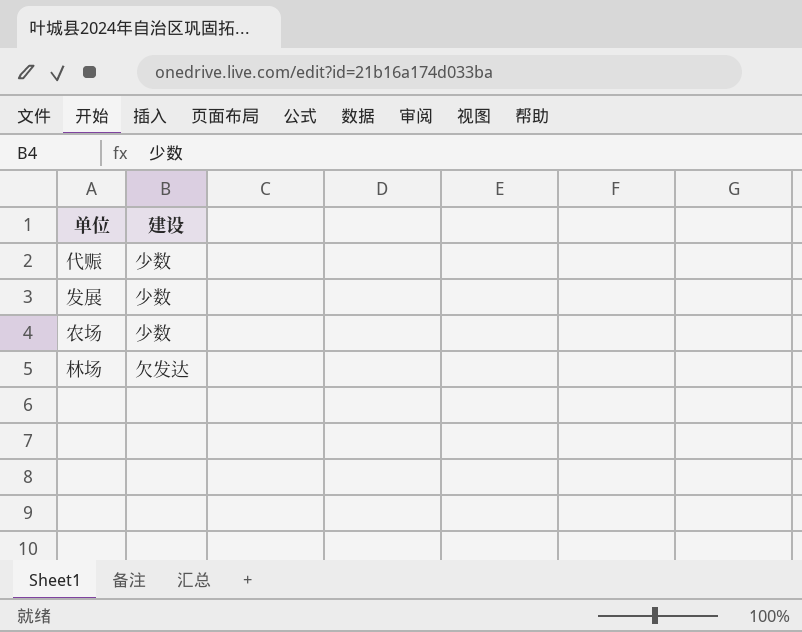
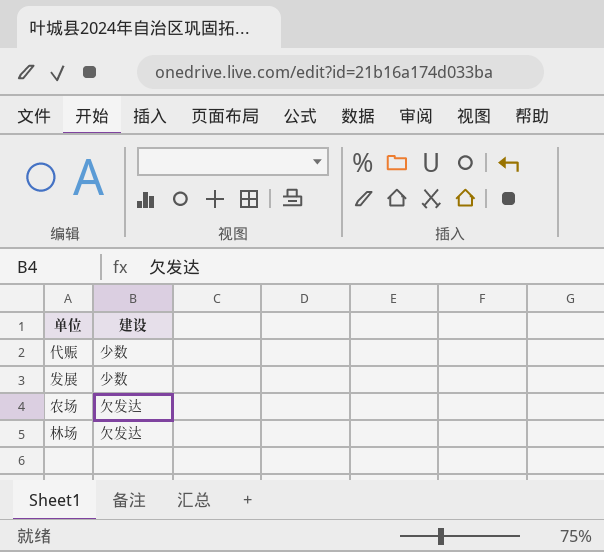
农场 | 建设: 少数 -> 欠发达

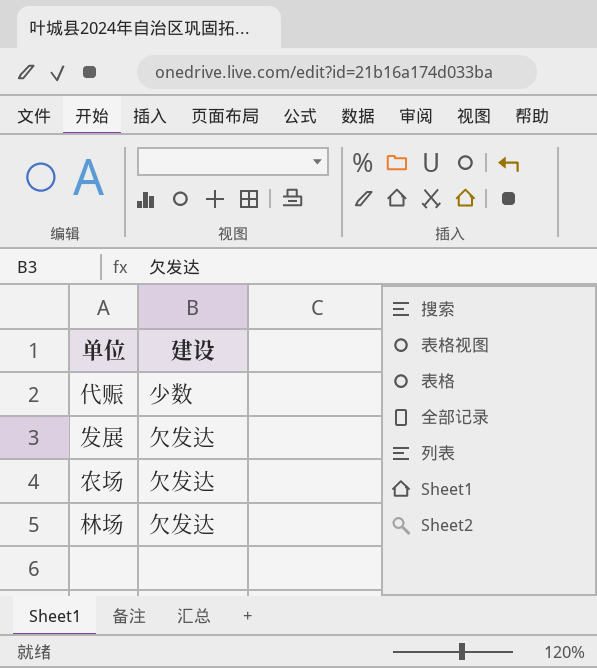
发展 | 建设: 少数 -> 欠发达

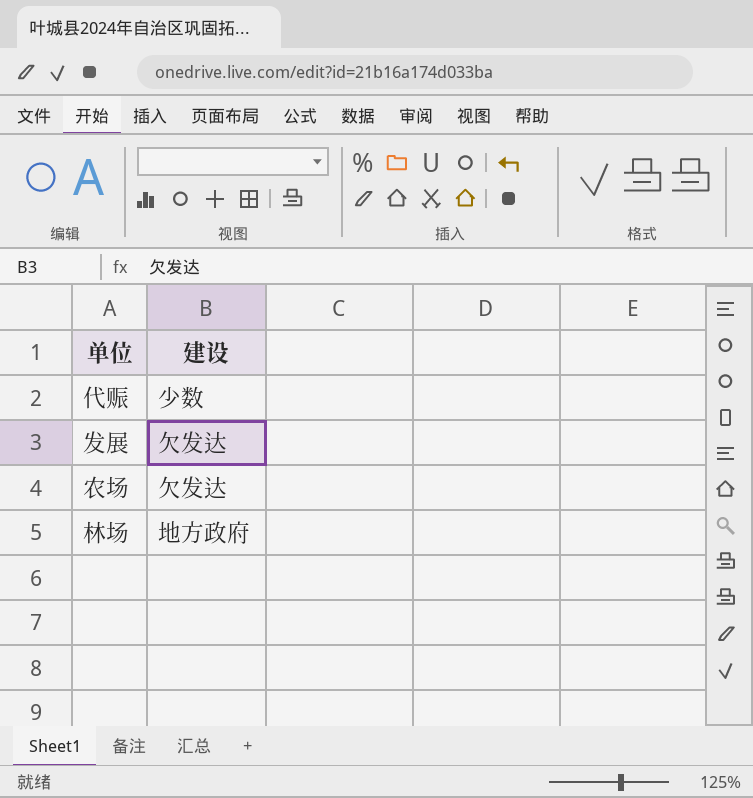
林场 | 建设: 欠发达 -> 地方政府

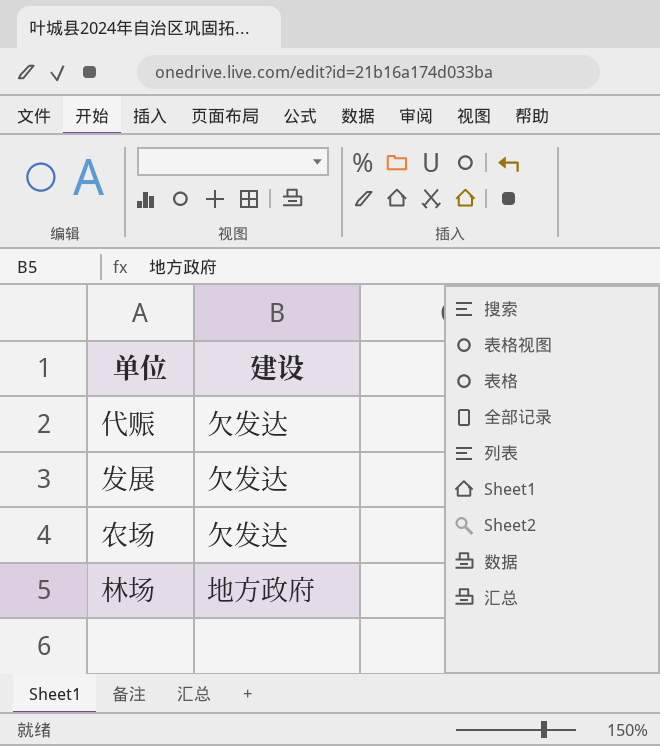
代赈 | 建设: 少数 -> 欠发达

